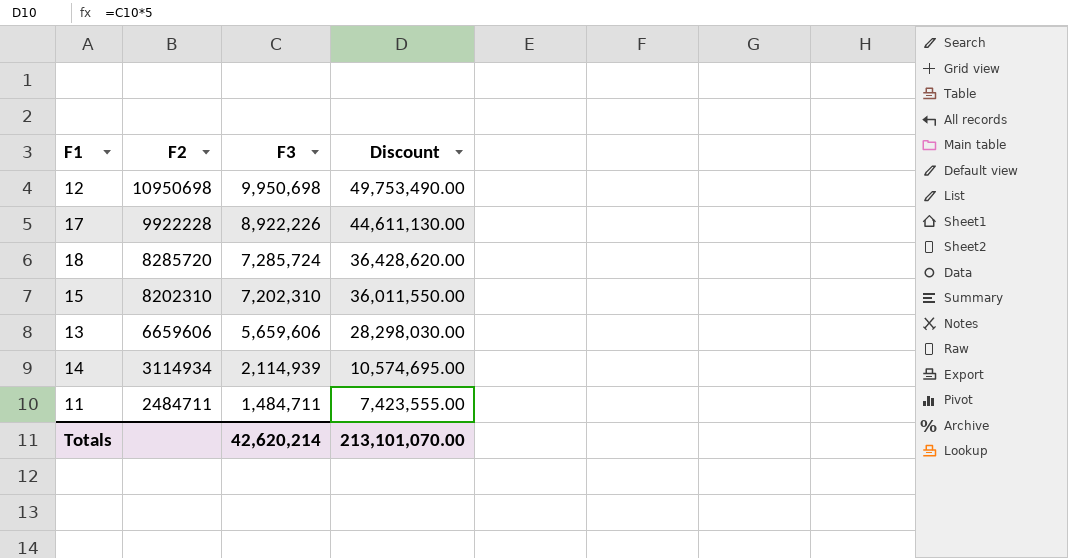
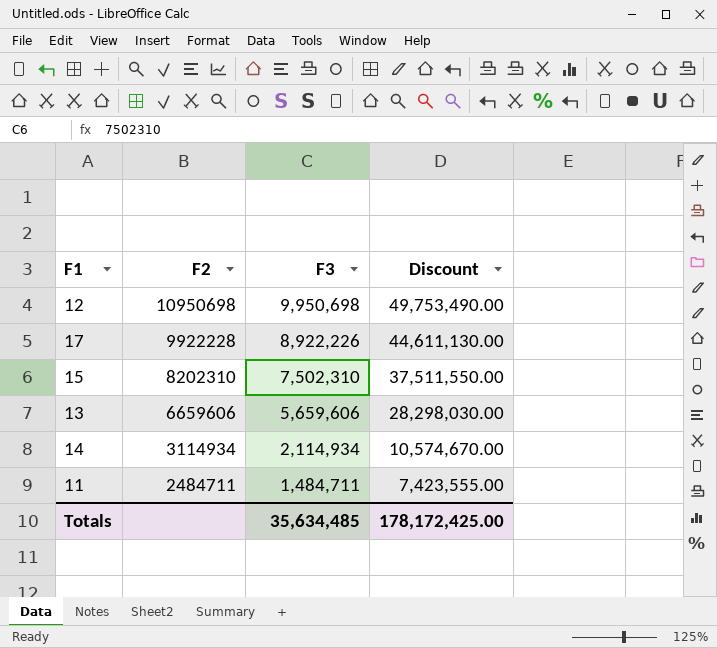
row 18: 8285720 | 7,285,724 | 36,428,620.00 -> none
15 | F3: 7,202,310 -> 7,502,310
15 | Discount: 36,011,550.00 -> 37,511,550.00
14 | F3: 2,114,939 -> 2,114,934
14 | Discount: 10,574,695.00 -> 10,574,670.00
Totals | F3: 42,620,214 -> 35,634,485
Totals | Discount: 213,101,070.00 -> 178,172,425.00

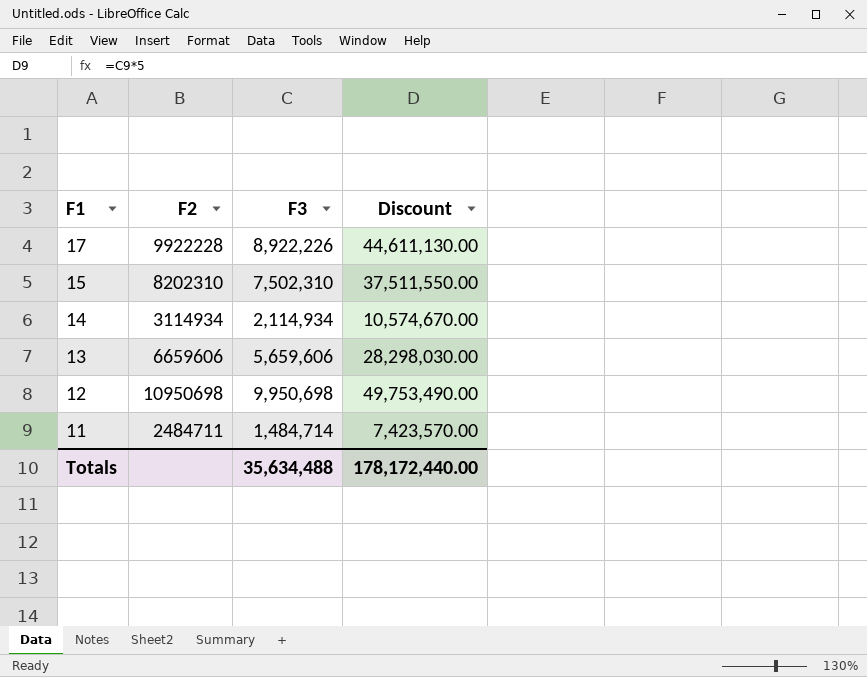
row order: F2 descending -> F1 descending
11 | F3: 1,484,711 -> 1,484,714
11 | Discount: 7,423,555.00 -> 7,423,570.00
Totals | F3: 35,634,485 -> 35,634,488
Totals | Discount: 178,172,425.00 -> 178,172,440.00

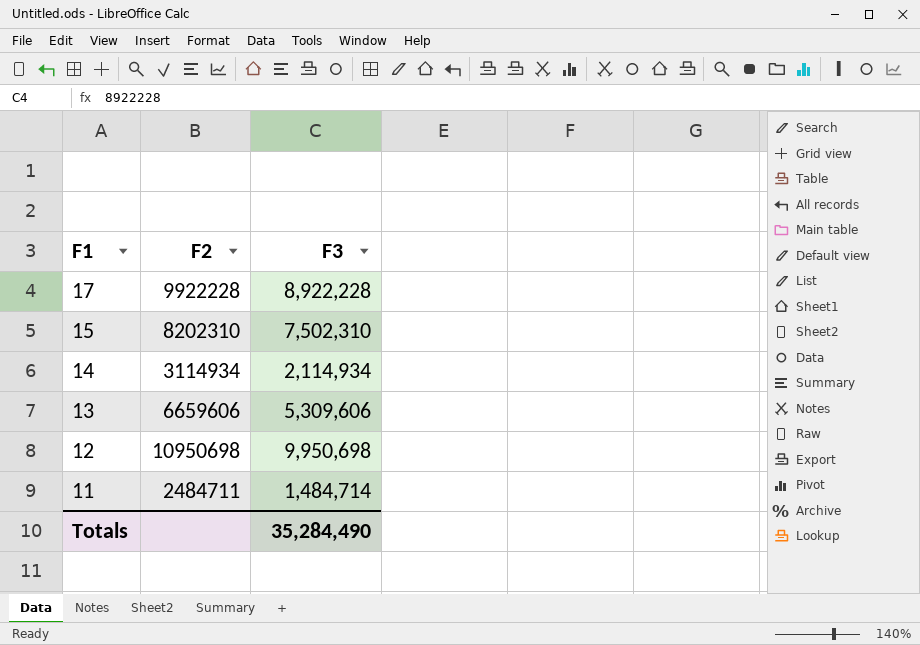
column Discount | formula: [F3] * 5 -> none
17 | F3: 8,922,226 -> 8,922,228
13 | F3: 5,659,606 -> 5,309,606
Totals | F3: 35,634,488 -> 35,284,490

